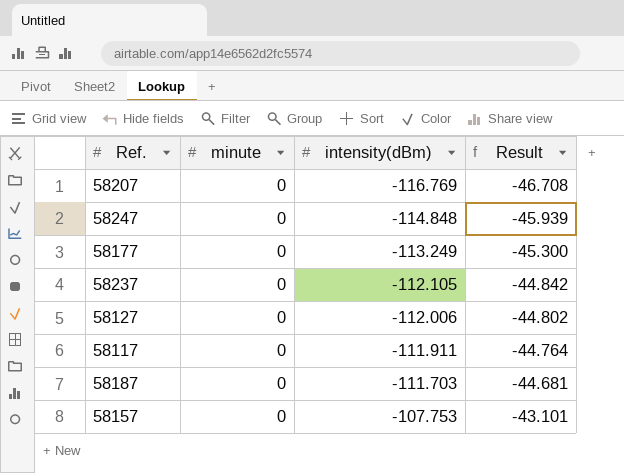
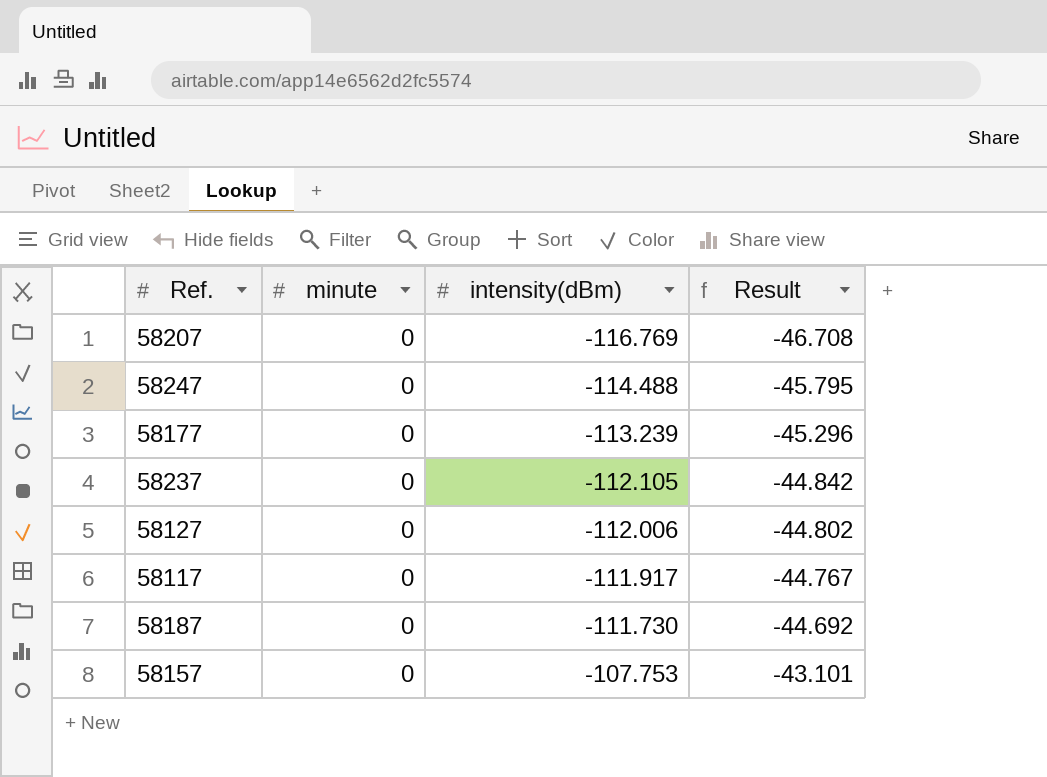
58247 | intensity(dBm): -114.848 -> -114.488
58247 | Result: -45.939 -> -45.795
58177 | intensity(dBm): -113.249 -> -113.239
58177 | Result: -45.300 -> -45.296
58117 | intensity(dBm): -111.911 -> -111.917
58117 | Result: -44.764 -> -44.767
58187 | intensity(dBm): -111.703 -> -111.730
58187 | Result: -44.681 -> -44.692

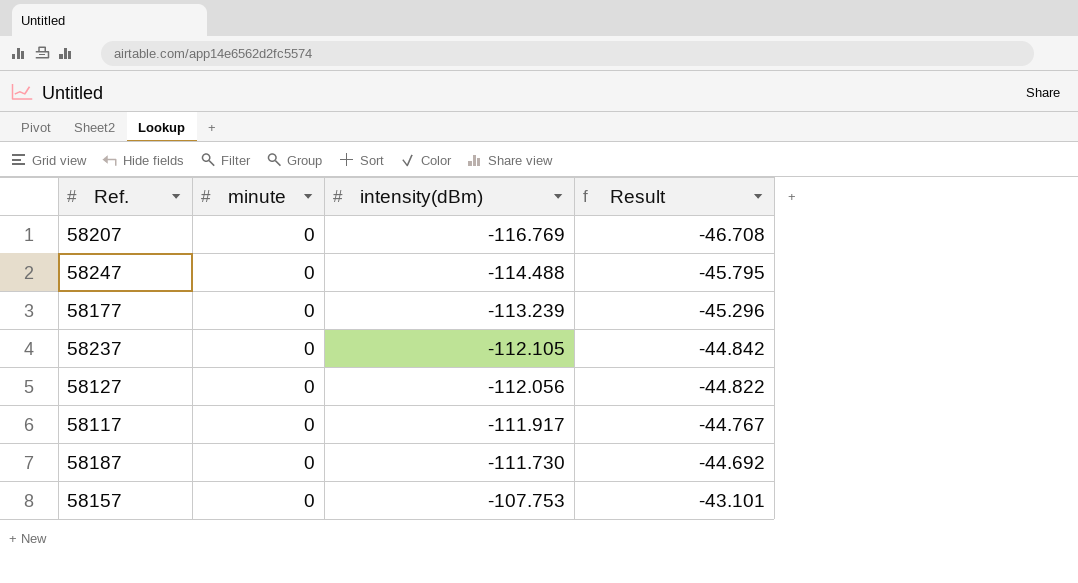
58127 | intensity(dBm): -112.006 -> -112.056
58127 | Result: -44.802 -> -44.822

